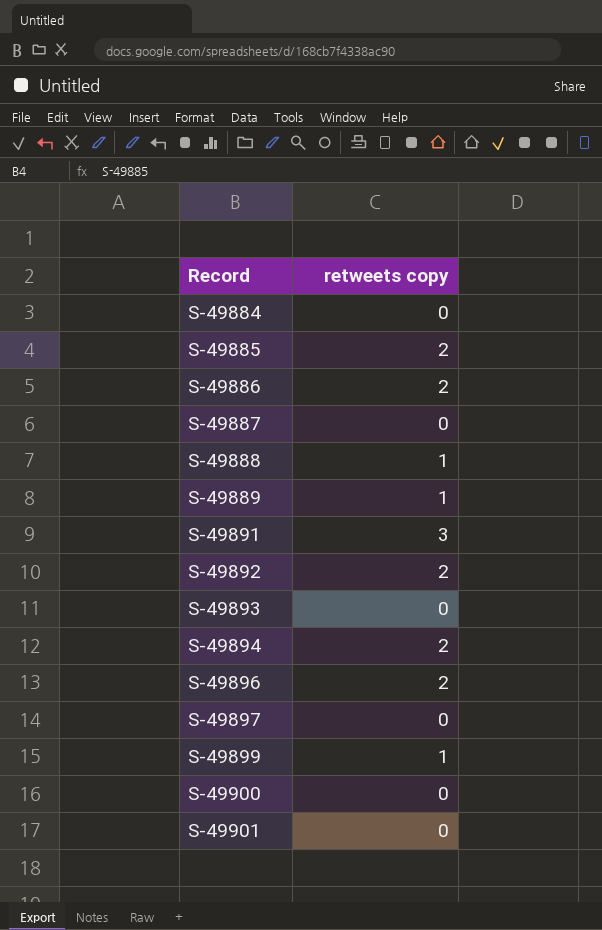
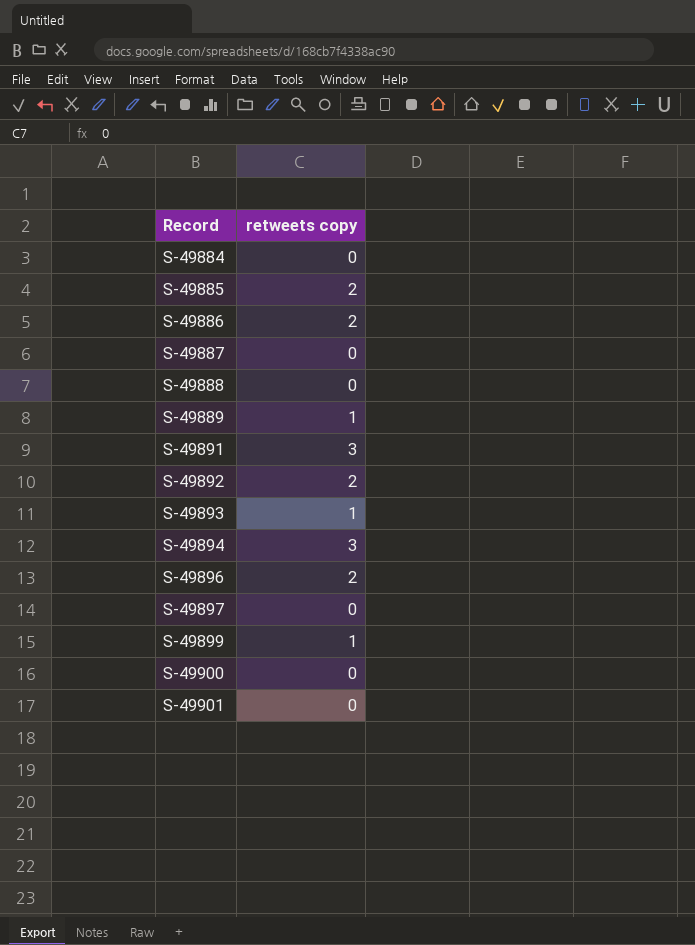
S-49888 | retweets copy: 1 -> 0
S-49893 | retweets copy: 0 -> 1
S-49894 | retweets copy: 2 -> 3

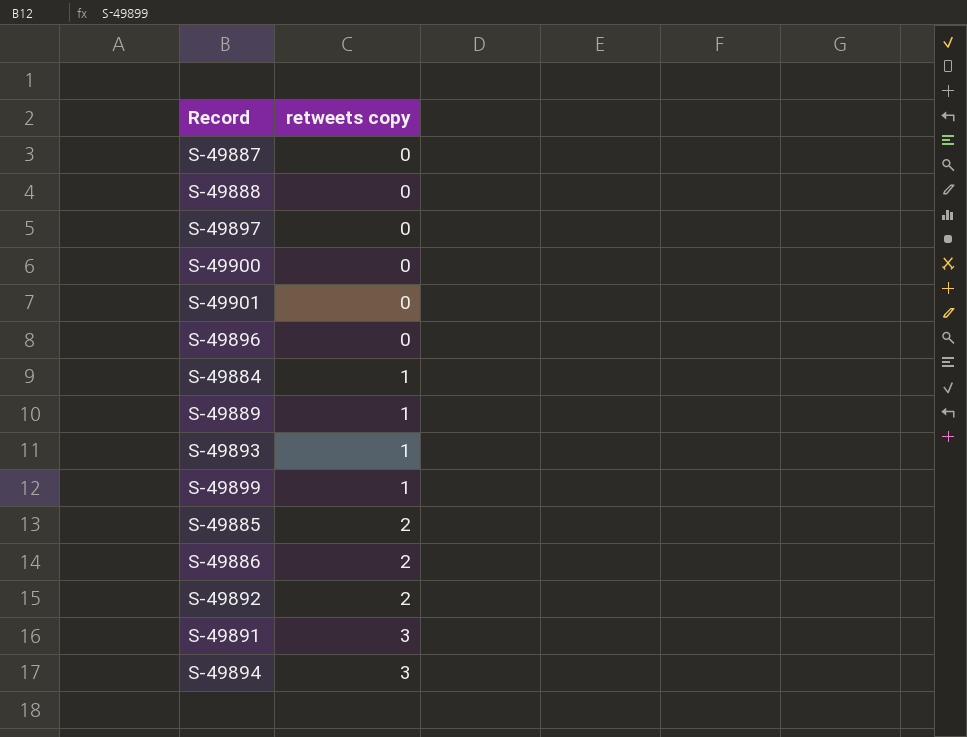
row order: Record ascending -> retweets copy ascending
S-49896 | retweets copy: 2 -> 0
S-49884 | retweets copy: 0 -> 1

